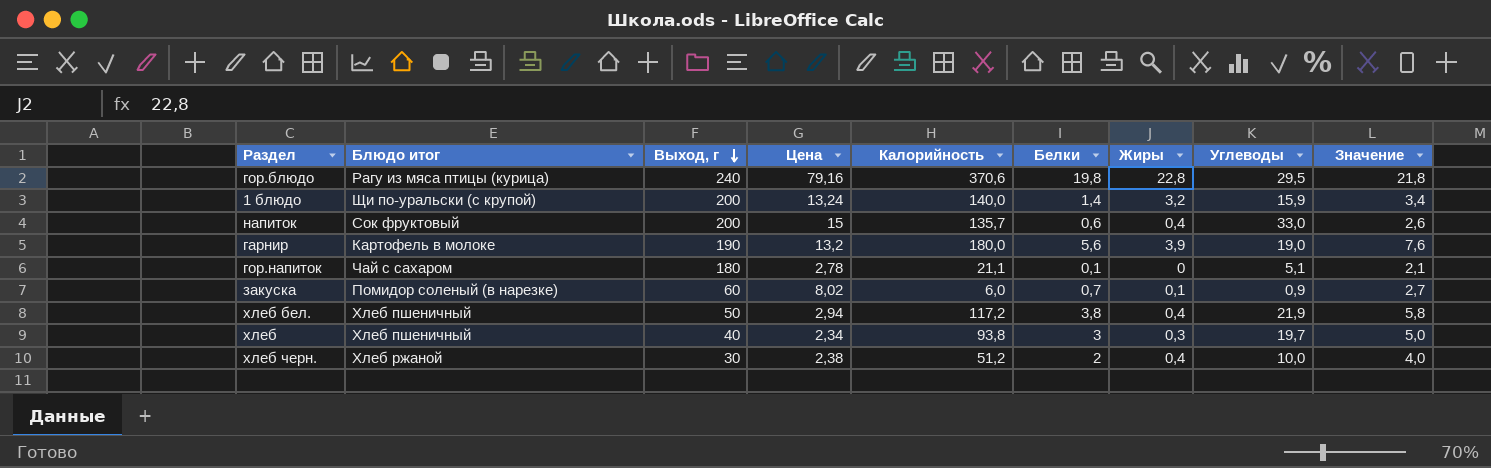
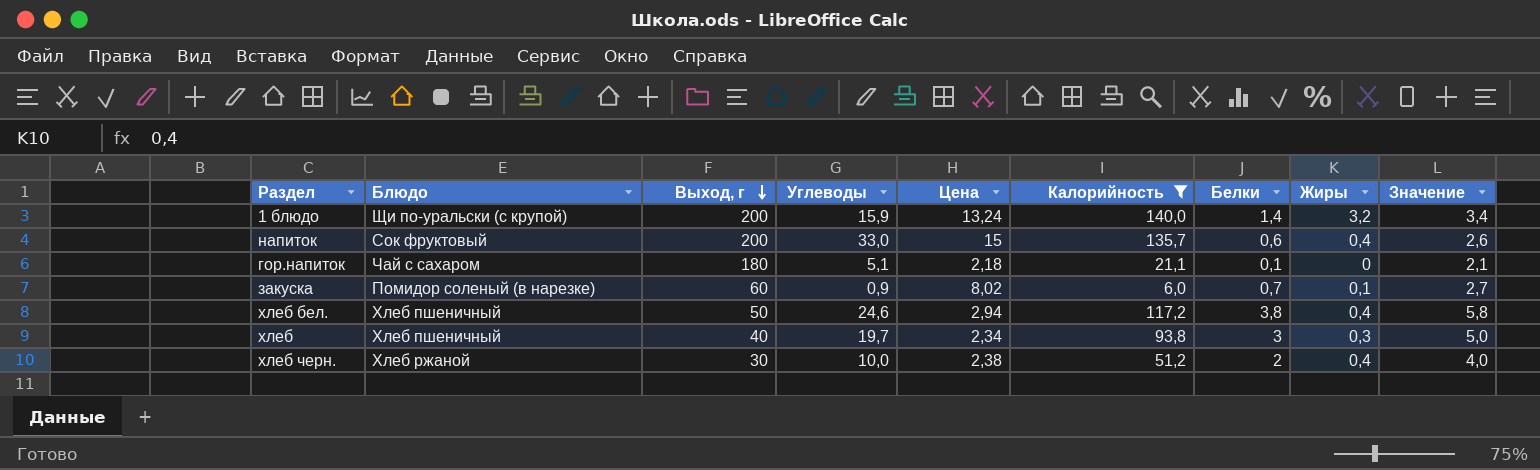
filter: none -> Калорийность <= 140,0
column name: Блюдо итог -> Блюдо
column Углеводы | position: 8 -> 4
гор.напиток | Цена: 2,78 -> 2,18
хлеб бел. | Углеводы: 21,9 -> 24,6

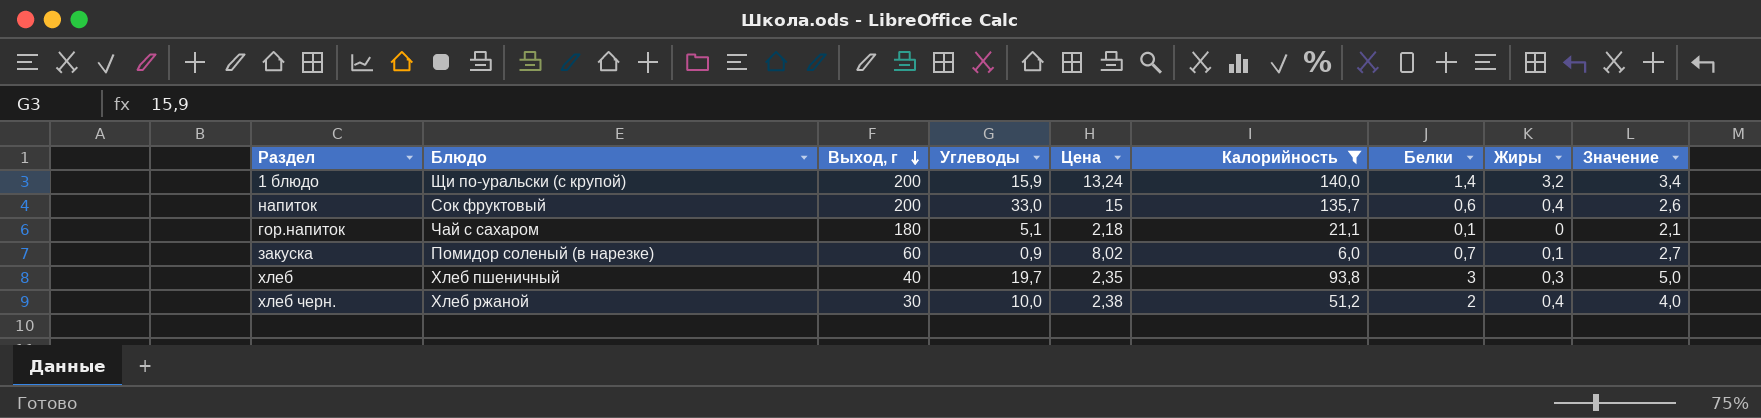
row хлеб бел.: Хлеб пшеничный | 50 | 24,6 | 2,94 | 117,2 | 3,8 | 0,4 | 5,8 -> none
хлеб | Цена: 2,34 -> 2,35

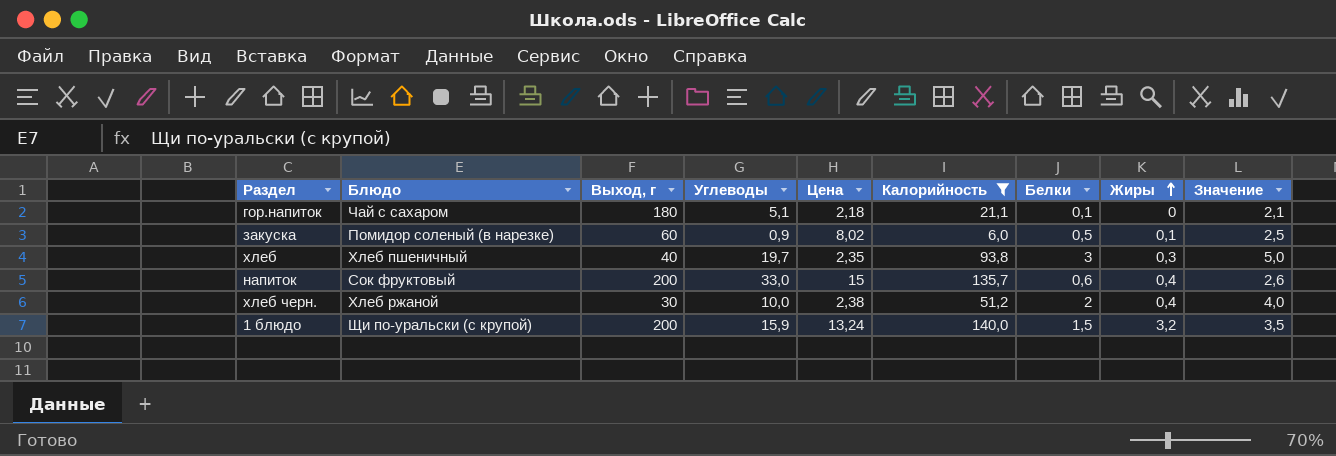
row order: Выход, г descending -> Жиры ascending
закуска | Белки: 0,7 -> 0,5
закуска | Значение: 2,7 -> 2,5
1 блюдо | Белки: 1,4 -> 1,5
1 блюдо | Значение: 3,4 -> 3,5

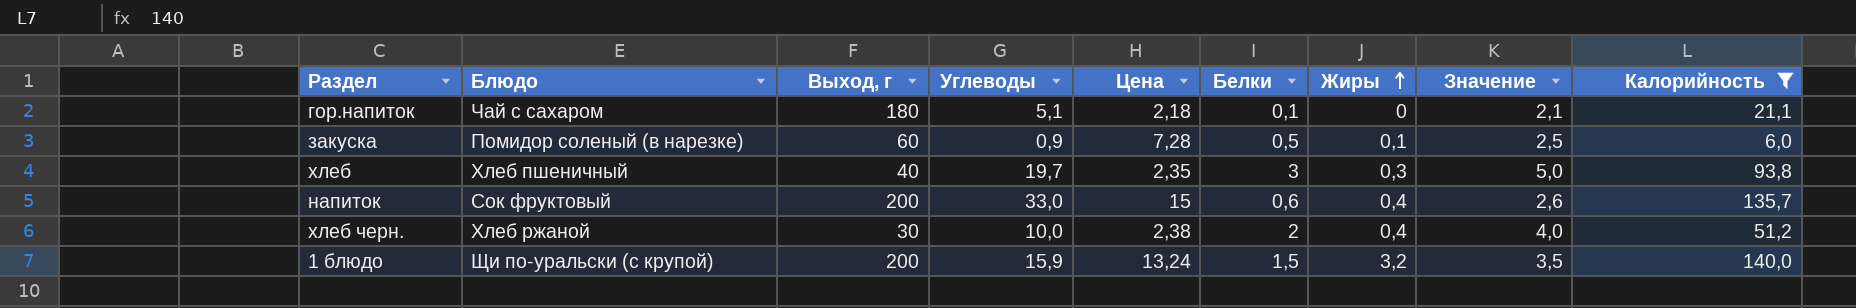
column Калорийность | position: 6 -> 9
закуска | Цена: 8,02 -> 7,28

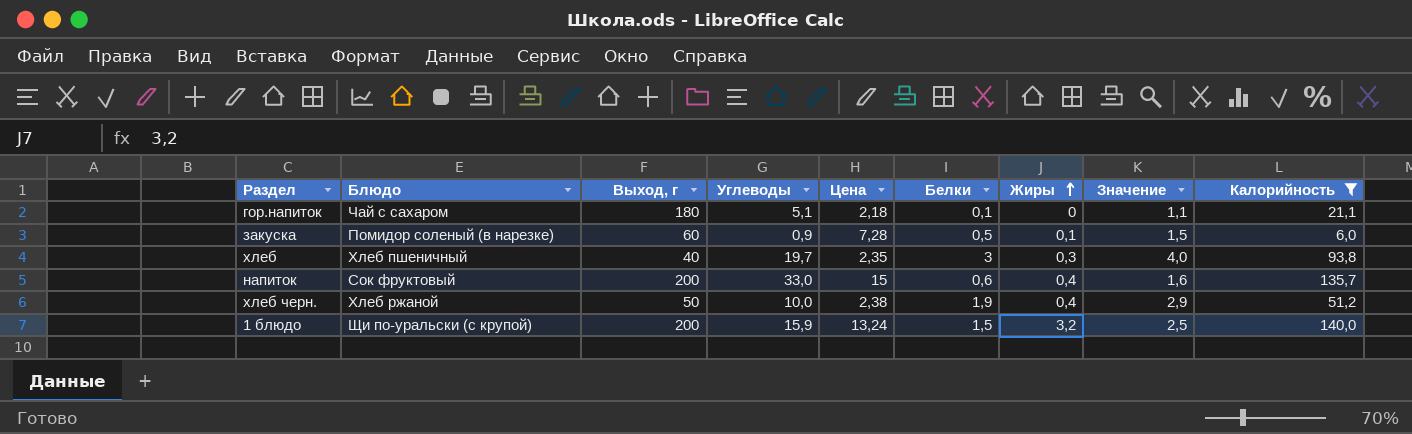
column Значение | formula: [Белки] + 2 -> [Белки] + 1
хлеб черн. | Выход, г: 30 -> 50
хлеб черн. | Белки: 2 -> 1,9

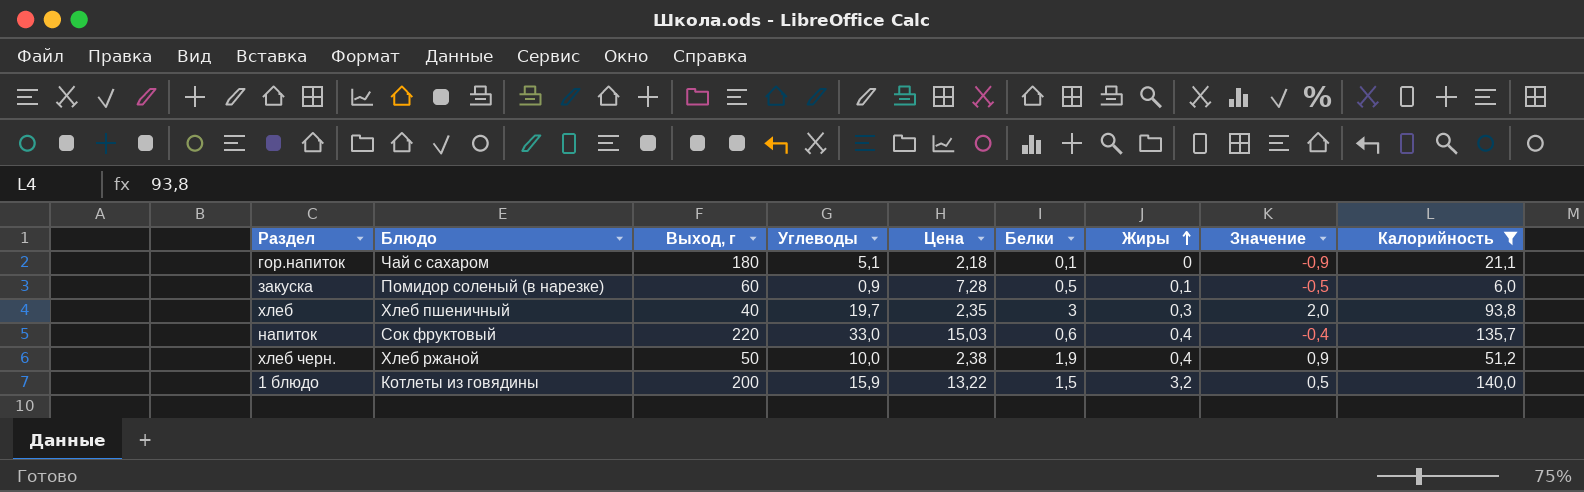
column Значение | formula: [Белки] + 1 -> [Белки] - 1
напиток | Выход, г: 200 -> 220
напиток | Цена: 15 -> 15,03
1 блюдо | Блюдо: Щи по-уральски (с крупой) -> Котлеты из говядины
1 блюдо | Цена: 13,24 -> 13,22

